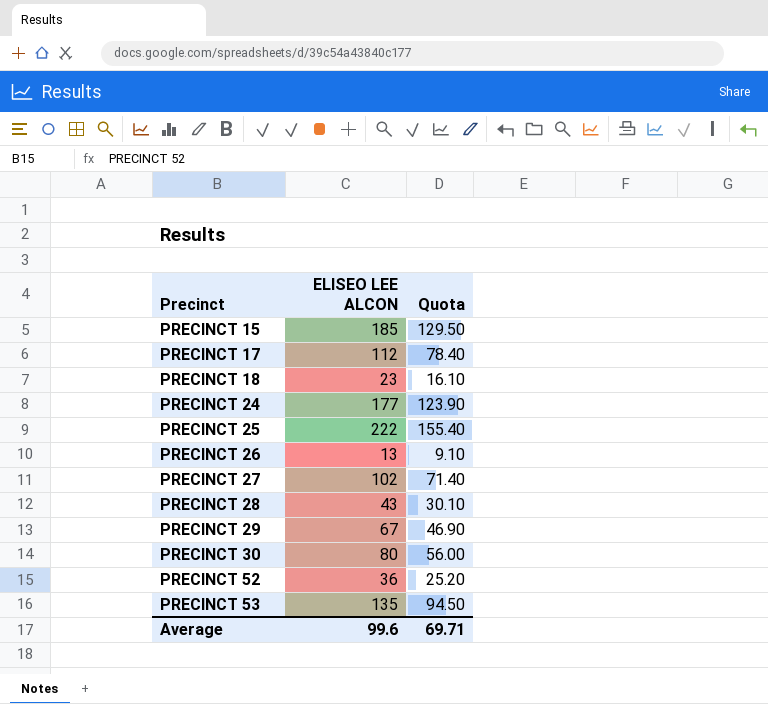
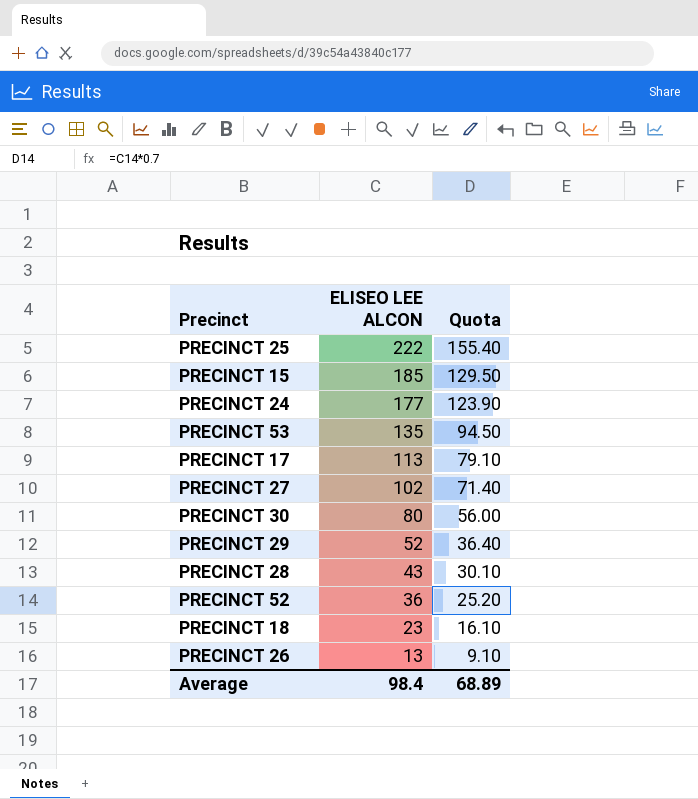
row order: Precinct ascending -> ELISEO LEE ALCON descending
PRECINCT 17 | ELISEO LEE ALCON: 112 -> 113
PRECINCT 17 | Quota: 78.40 -> 79.10
PRECINCT 29 | ELISEO LEE ALCON: 67 -> 52
PRECINCT 29 | Quota: 46.90 -> 36.40
Average | ELISEO LEE ALCON: 99.6 -> 98.4
Average | Quota: 69.71 -> 68.89

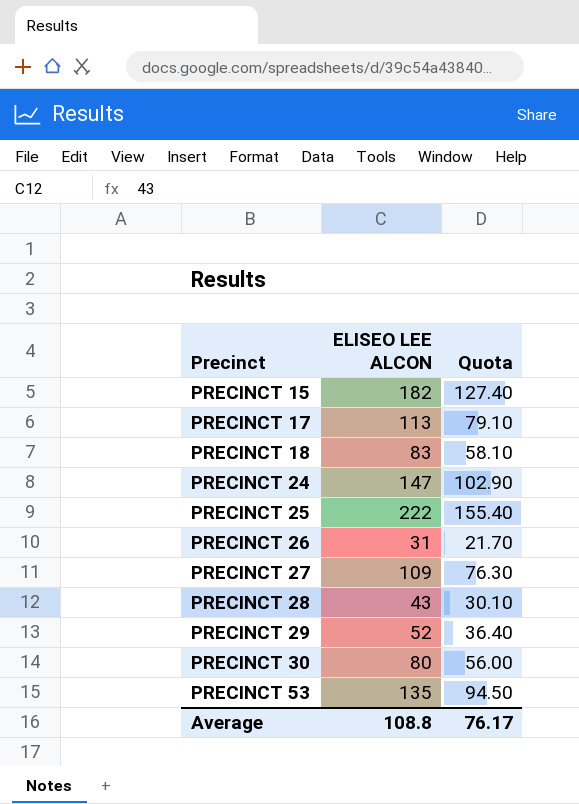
row order: ELISEO LEE ALCON descending -> Precinct ascending
row PRECINCT 52: 36 | 25.20 -> none
PRECINCT 15 | ELISEO LEE ALCON: 185 -> 182
PRECINCT 15 | Quota: 129.50 -> 127.40
PRECINCT 18 | ELISEO LEE ALCON: 23 -> 83
PRECINCT 18 | Quota: 16.10 -> 58.10
PRECINCT 24 | ELISEO LEE ALCON: 177 -> 147
PRECINCT 24 | Quota: 123.90 -> 102.90
PRECINCT 26 | ELISEO LEE ALCON: 13 -> 31
PRECINCT 26 | Quota: 9.10 -> 21.70
PRECINCT 27 | ELISEO LEE ALCON: 102 -> 109
PRECINCT 27 | Quota: 71.40 -> 76.30
Average | ELISEO LEE ALCON: 98.4 -> 108.8
Average | Quota: 68.89 -> 76.17

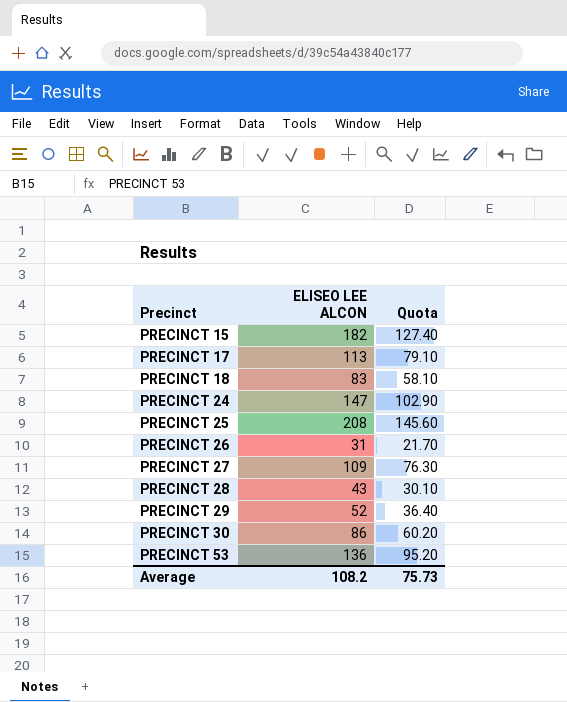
PRECINCT 25 | ELISEO LEE ALCON: 222 -> 208
PRECINCT 25 | Quota: 155.40 -> 145.60
PRECINCT 30 | ELISEO LEE ALCON: 80 -> 86
PRECINCT 30 | Quota: 56.00 -> 60.20
PRECINCT 53 | ELISEO LEE ALCON: 135 -> 136
PRECINCT 53 | Quota: 94.50 -> 95.20
Average | ELISEO LEE ALCON: 108.8 -> 108.2
Average | Quota: 76.17 -> 75.73

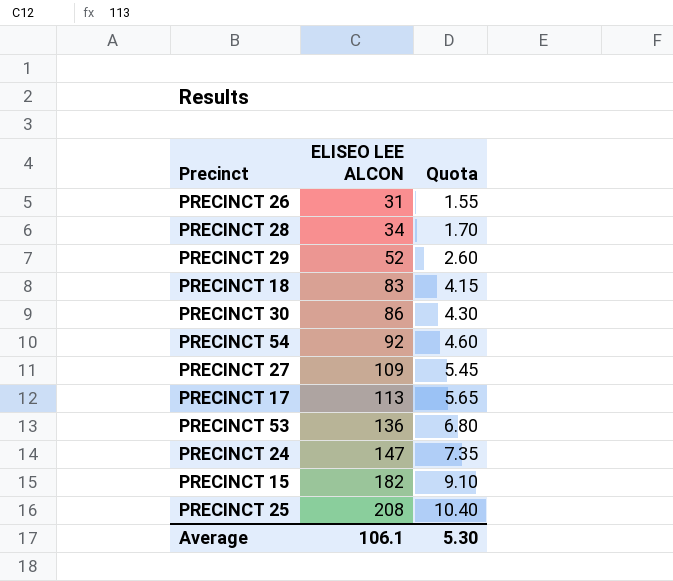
row order: Precinct ascending -> ELISEO LEE ALCON ascending
column Quota | formula: [ELISEO LEE ALCON] * 0.7 -> [ELISEO LEE ALCON] * 0.05
PRECINCT 28 | ELISEO LEE ALCON: 43 -> 34
row PRECINCT 54: none -> 92 | 4.60
Average | ELISEO LEE ALCON: 108.2 -> 106.1
Average | Quota: 75.73 -> 5.30

